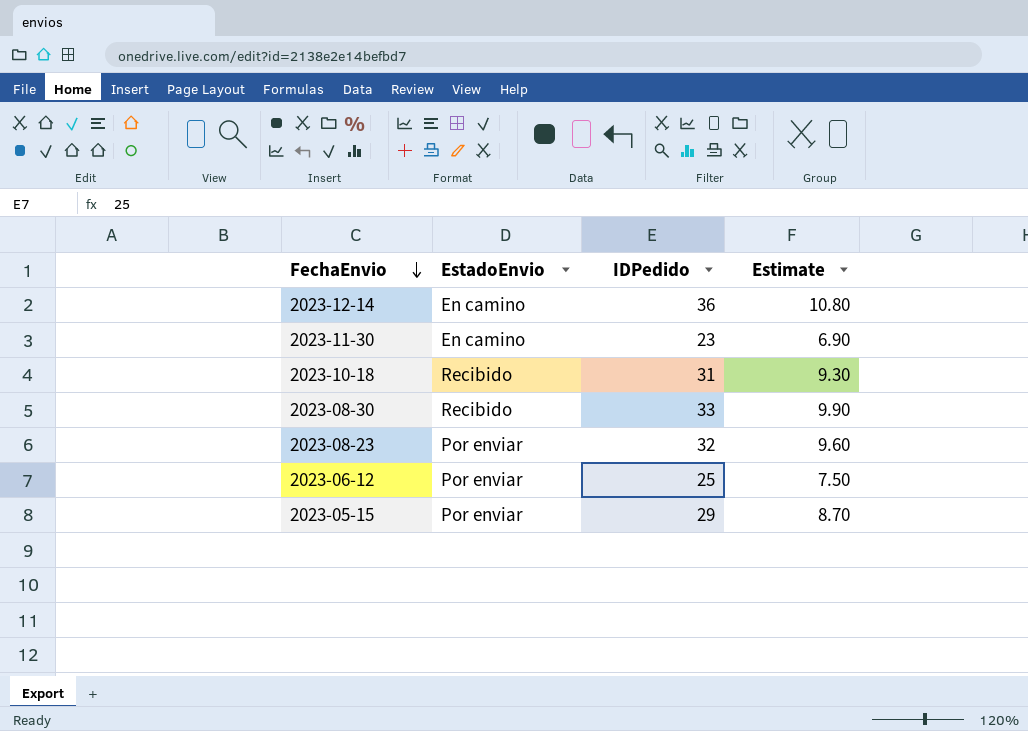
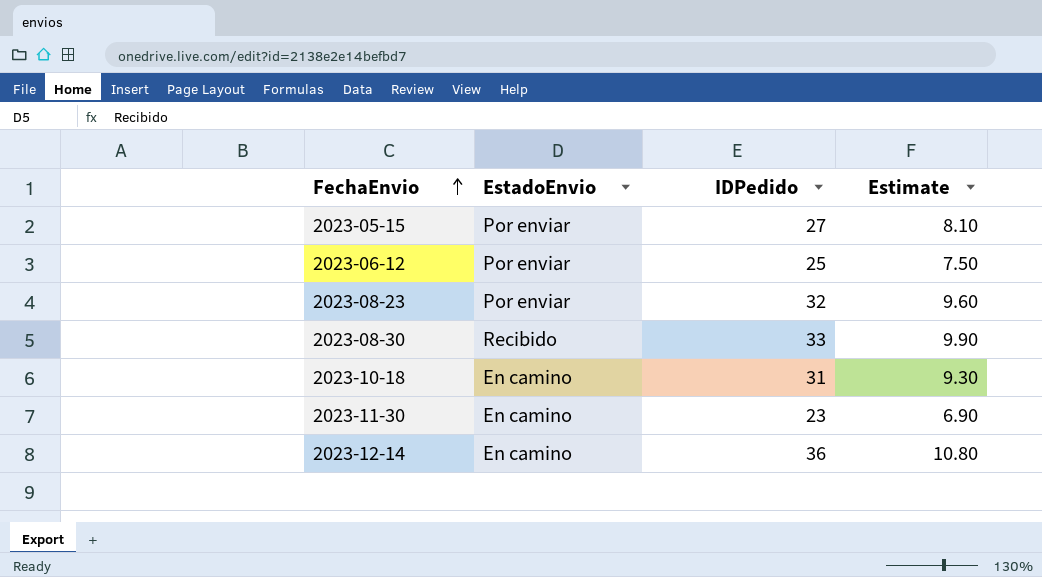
row order: FechaEnvio descending -> FechaEnvio ascending
2023-05-15 | IDPedido: 29 -> 27
2023-05-15 | Estimate: 8.70 -> 8.10
2023-10-18 | EstadoEnvio: Recibido -> En camino

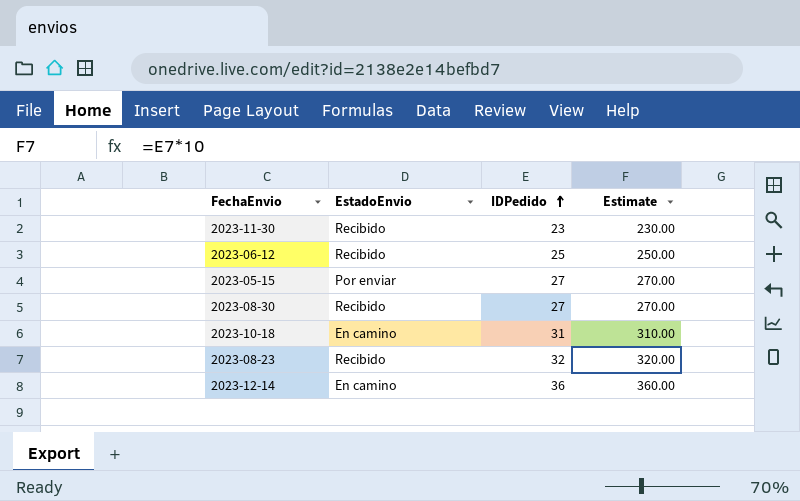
row order: FechaEnvio ascending -> IDPedido ascending
column Estimate | formula: [IDPedido] * 0.3 -> [IDPedido] * 10
2023-11-30 | EstadoEnvio: En camino -> Recibido
2023-06-12 | EstadoEnvio: Por enviar -> Recibido
2023-08-30 | IDPedido: 33 -> 27
2023-08-23 | EstadoEnvio: Por enviar -> Recibido

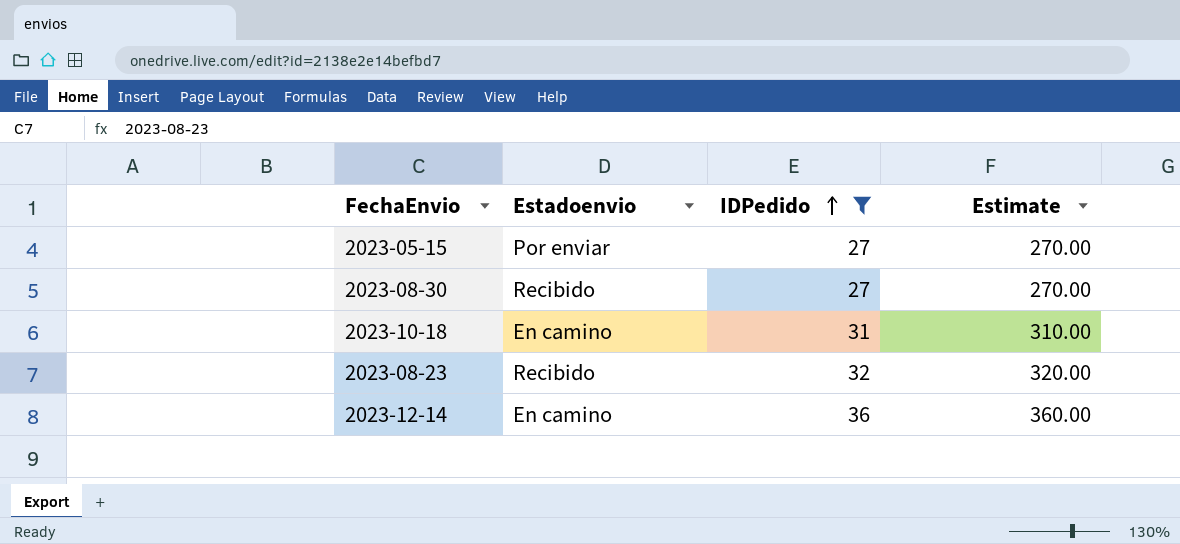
filter: none -> IDPedido >= 27
column name: EstadoEnvio -> Estadoenvio

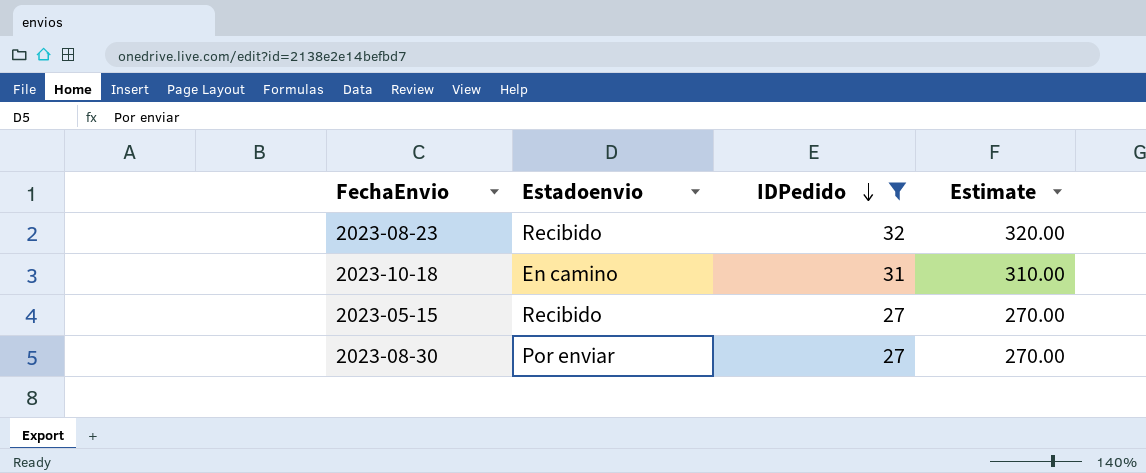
row order: IDPedido ascending -> IDPedido descending
row 2023-12-14: En camino | 36 | 360.00 -> none
2023-05-15 | Estadoenvio: Por enviar -> Recibido
2023-08-30 | Estadoenvio: Recibido -> Por enviar

